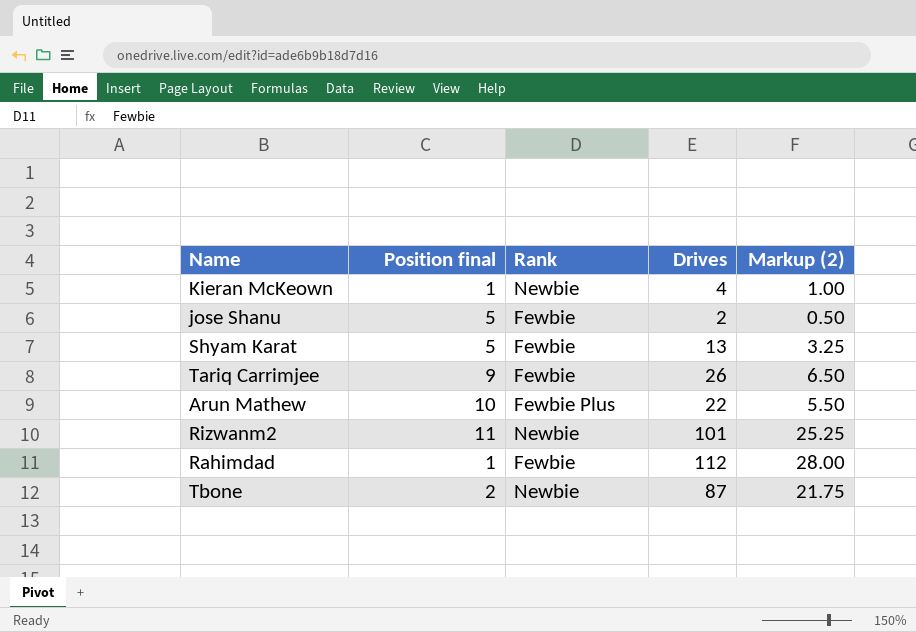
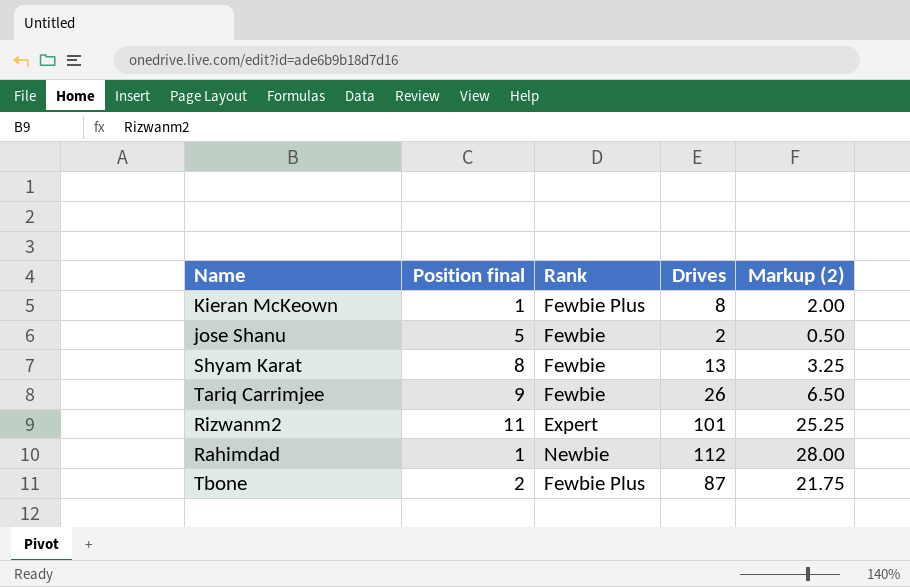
row Arun Mathew: 10 | Fewbie Plus | 22 | 5.50 -> none
Kieran McKeown | Rank: Newbie -> Fewbie Plus
Kieran McKeown | Drives: 4 -> 8
Kieran McKeown | Markup (2): 1.00 -> 2.00
Shyam Karat | Position final: 5 -> 8
Rizwanm2 | Rank: Newbie -> Expert
Rahimdad | Rank: Fewbie -> Newbie
Tbone | Rank: Newbie -> Fewbie Plus

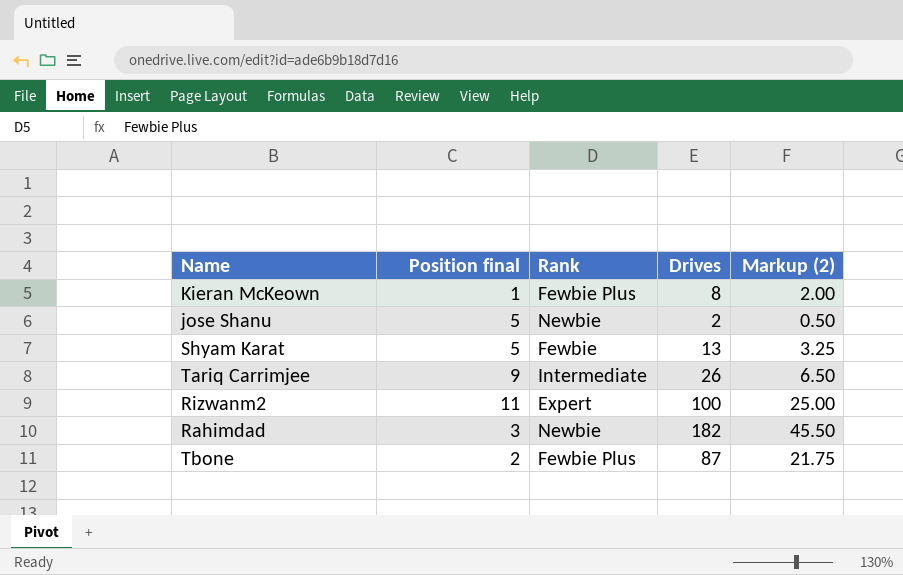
jose Shanu | Rank: Fewbie -> Newbie
Shyam Karat | Position final: 8 -> 5
Tariq Carrimjee | Rank: Fewbie -> Intermediate
Rizwanm2 | Drives: 101 -> 100
Rizwanm2 | Markup (2): 25.25 -> 25.00
Rahimdad | Position final: 1 -> 3
Rahimdad | Drives: 112 -> 182
Rahimdad | Markup (2): 28.00 -> 45.50

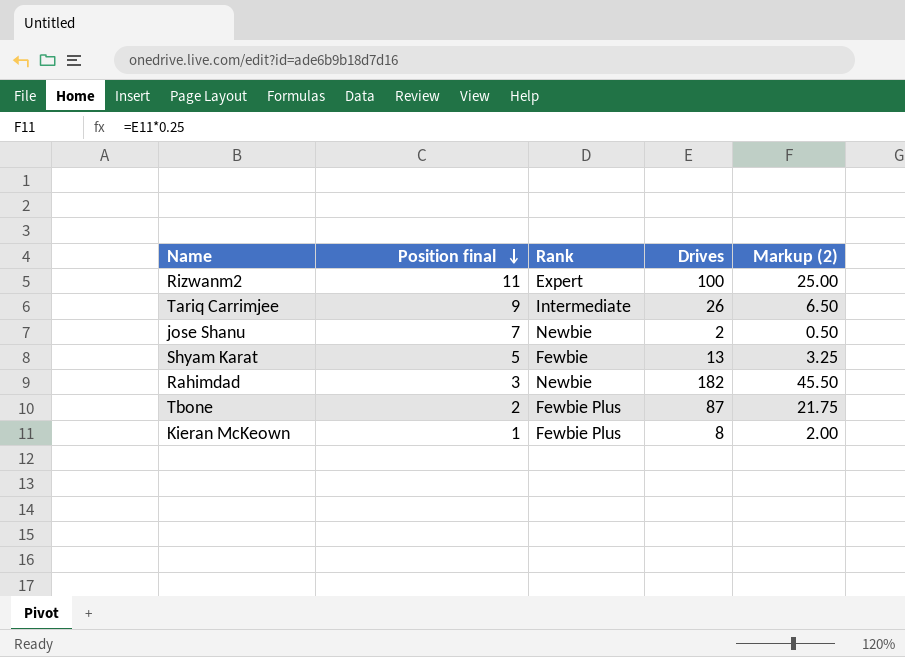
row order: none -> Position final descending
jose Shanu | Position final: 5 -> 7

